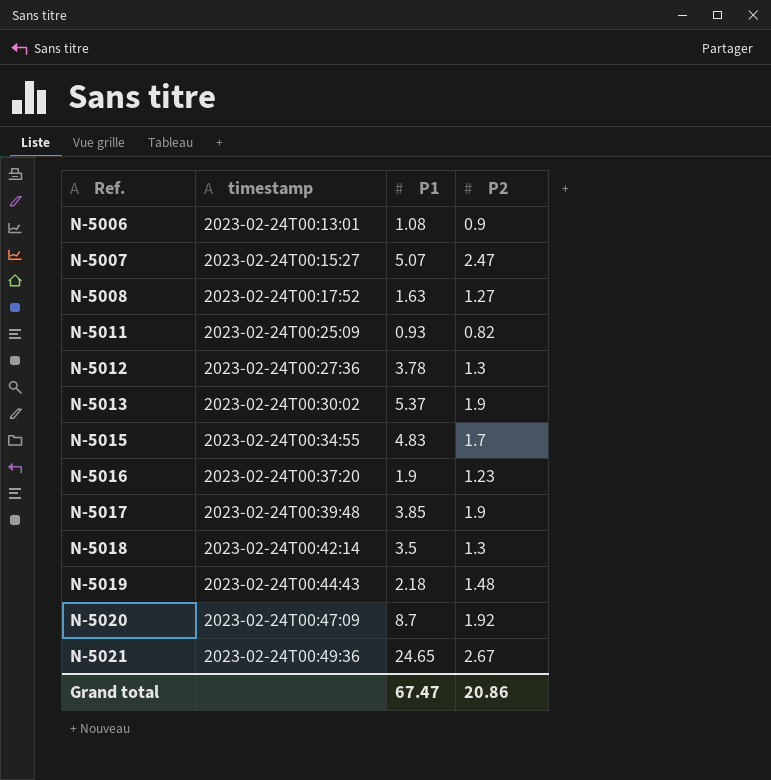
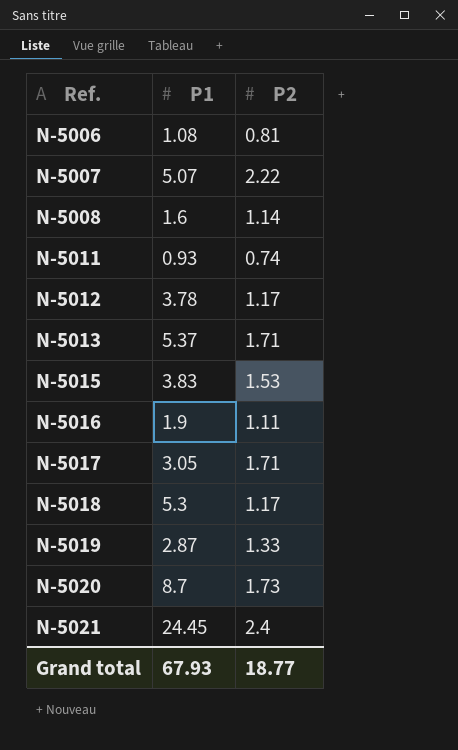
column timestamp | position: 2 -> none
N-5006 | P2: 0.9 -> 0.81
N-5007 | P2: 2.47 -> 2.22
N-5008 | P1: 1.63 -> 1.6
N-5008 | P2: 1.27 -> 1.14
N-5011 | P2: 0.82 -> 0.74
N-5012 | P2: 1.3 -> 1.17
N-5013 | P2: 1.9 -> 1.71
N-5015 | P1: 4.83 -> 3.83
N-5015 | P2: 1.7 -> 1.53
N-5016 | P2: 1.23 -> 1.11
N-5017 | P1: 3.85 -> 3.05
N-5017 | P2: 1.9 -> 1.71
N-5018 | P1: 3.5 -> 5.3
N-5018 | P2: 1.3 -> 1.17
N-5019 | P1: 2.18 -> 2.87
N-5019 | P2: 1.48 -> 1.33
N-5020 | P2: 1.92 -> 1.73
N-5021 | P1: 24.65 -> 24.45
N-5021 | P2: 2.67 -> 2.4
Grand total | P1: 67.47 -> 67.93
Grand total | P2: 20.86 -> 18.77

